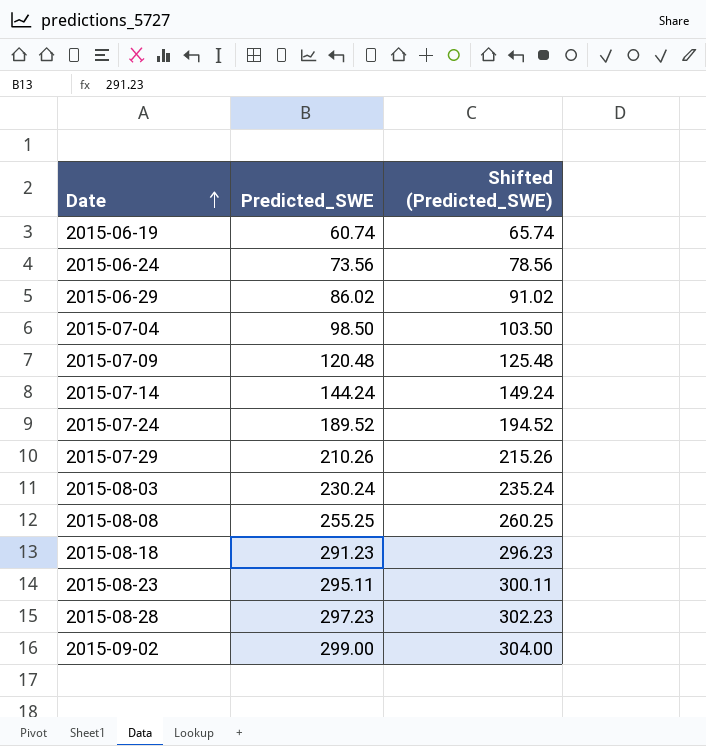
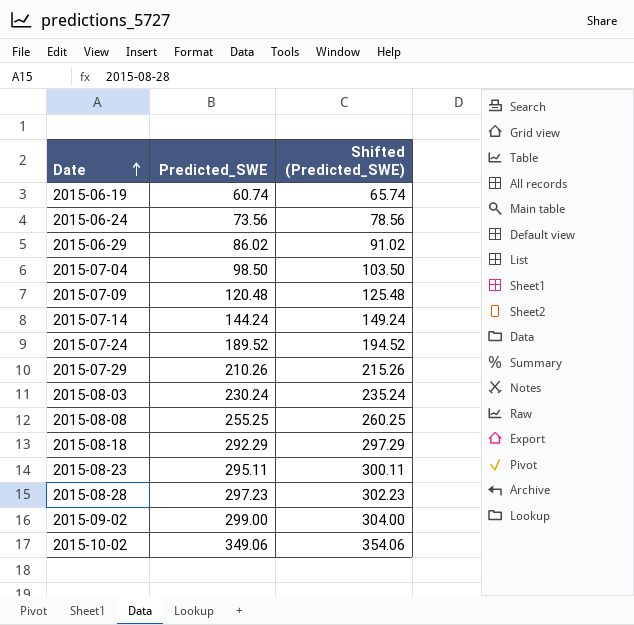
2015-08-18 | Predicted_SWE: 291.23 -> 292.29
2015-08-18 | Shifted (Predicted_SWE): 296.23 -> 297.29
row 2015-10-02: none -> 349.06 | 354.06

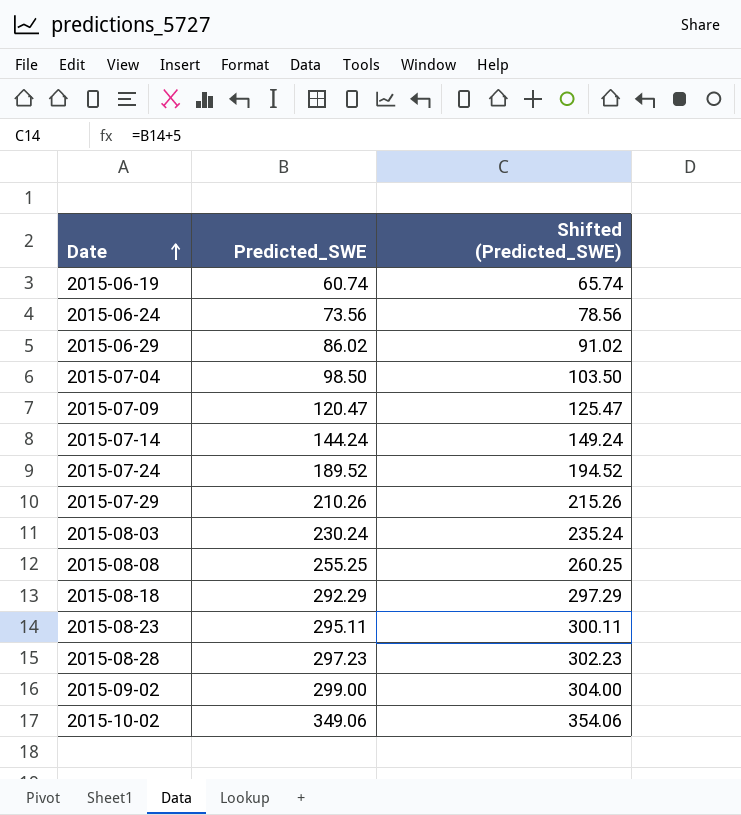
2015-07-09 | Predicted_SWE: 120.48 -> 120.47
2015-07-09 | Shifted (Predicted_SWE): 125.48 -> 125.47

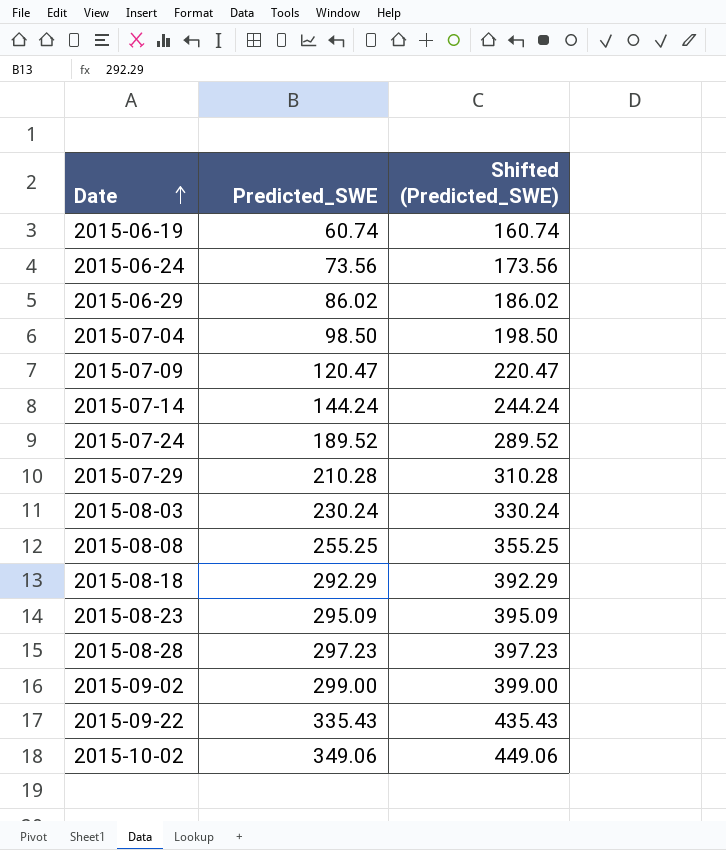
column Shifted (Predicted_SWE) | formula: [Predicted_SWE] + 5 -> [Predicted_SWE] + 100
2015-07-29 | Predicted_SWE: 210.26 -> 210.28
2015-08-23 | Predicted_SWE: 295.11 -> 295.09
row 2015-09-22: none -> 335.43 | 435.43

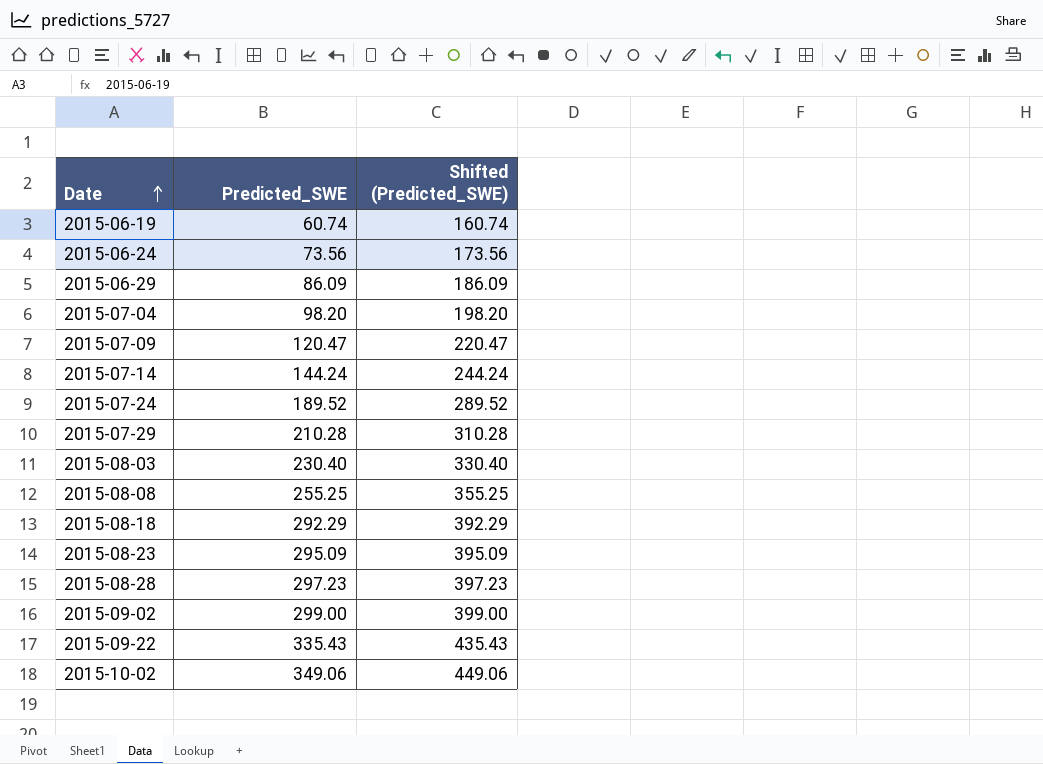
2015-06-29 | Predicted_SWE: 86.02 -> 86.09
2015-06-29 | Shifted (Predicted_SWE): 186.02 -> 186.09
2015-07-04 | Predicted_SWE: 98.50 -> 98.20
2015-07-04 | Shifted (Predicted_SWE): 198.50 -> 198.20
2015-08-03 | Predicted_SWE: 230.24 -> 230.40
2015-08-03 | Shifted (Predicted_SWE): 330.24 -> 330.40

